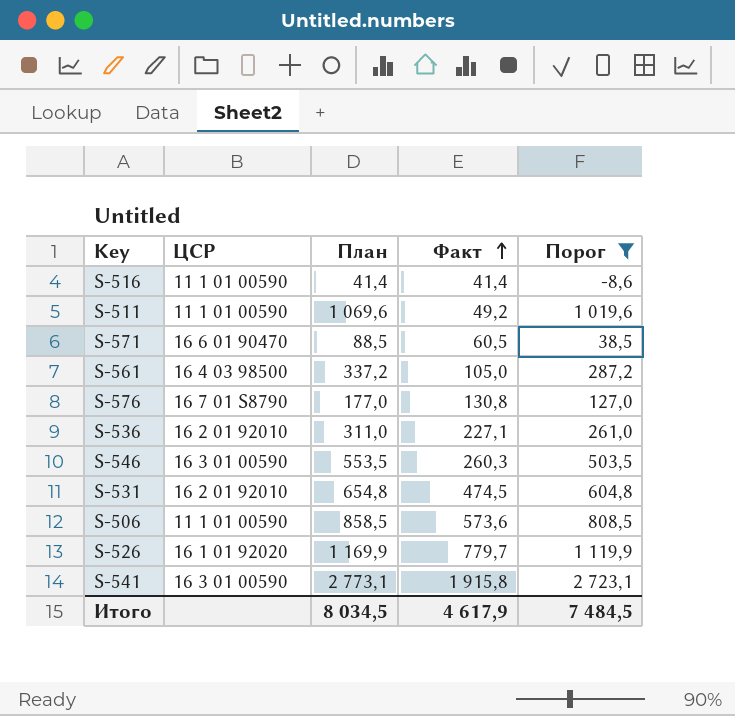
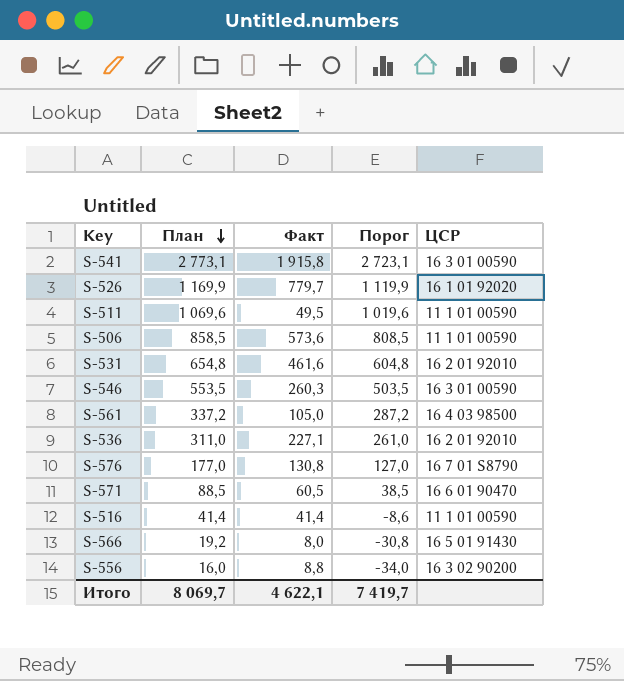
filter: Порог >= -8,6 -> none
row order: Факт ascending -> План descending
column ЦСР | position: 2 -> 5
S-511 | Факт: 49,2 -> 49,5
S-531 | Факт: 474,5 -> 461,6
Итого | План: 8 034,5 -> 8 069,7
Итого | Факт: 4 617,9 -> 4 622,1
Итого | Порог: 7 484,5 -> 7 419,7

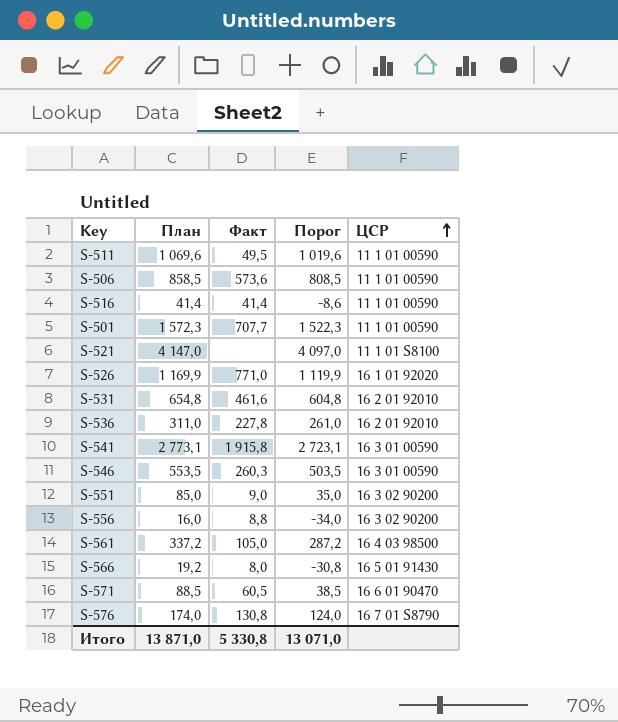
row order: План descending -> ЦСР ascending
row S-501: none -> 1 572,3 | 707,7 | 1 522,3 | 11 1 01 00590
row S-521: none -> 4 147,0 | none | 4 097,0 | 11 1 01 S8100
S-526 | Факт: 779,7 -> 771,0
S-536 | Факт: 227,1 -> 227,8
row S-551: none -> 85,0 | 9,0 | 35,0 | 16 3 02 90200
S-576 | План: 177,0 -> 174,0
S-576 | Порог: 127,0 -> 124,0
Итого | План: 8 069,7 -> 13 871,0
Итого | Факт: 4 622,1 -> 5 330,8
Итого | Порог: 7 419,7 -> 13 071,0

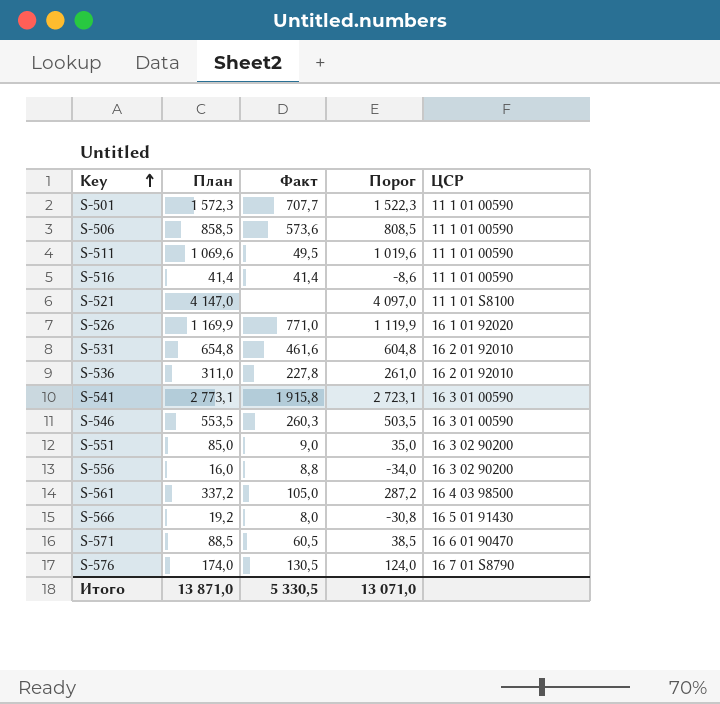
row order: ЦСР ascending -> Key ascending
S-576 | Факт: 130,8 -> 130,5
Итого | Факт: 5 330,8 -> 5 330,5

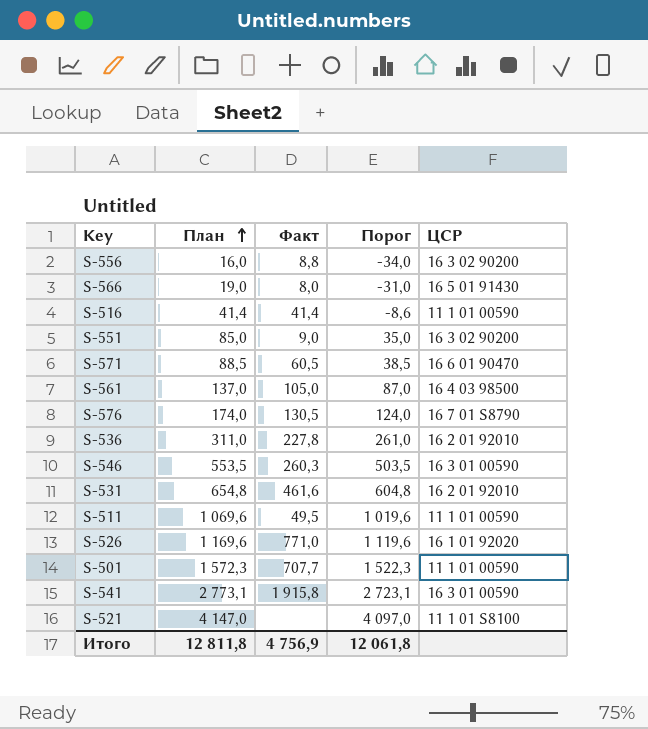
row order: Key ascending -> План ascending
row S-506: 858,5 | 573,6 | 808,5 | 11 1 01 00590 -> none
S-566 | План: 19,2 -> 19,0
S-566 | Порог: -30,8 -> -31,0
S-561 | План: 337,2 -> 137,0
S-561 | Порог: 287,2 -> 87,0
S-526 | План: 1 169,9 -> 1 169,6
S-526 | Порог: 1 119,9 -> 1 119,6
Итого | План: 13 871,0 -> 12 811,8
Итого | Факт: 5 330,5 -> 4 756,9
Итого | Порог: 13 071,0 -> 12 061,8

